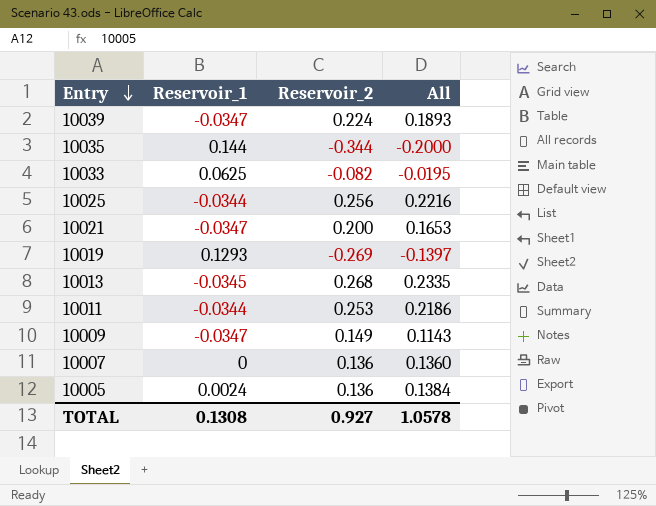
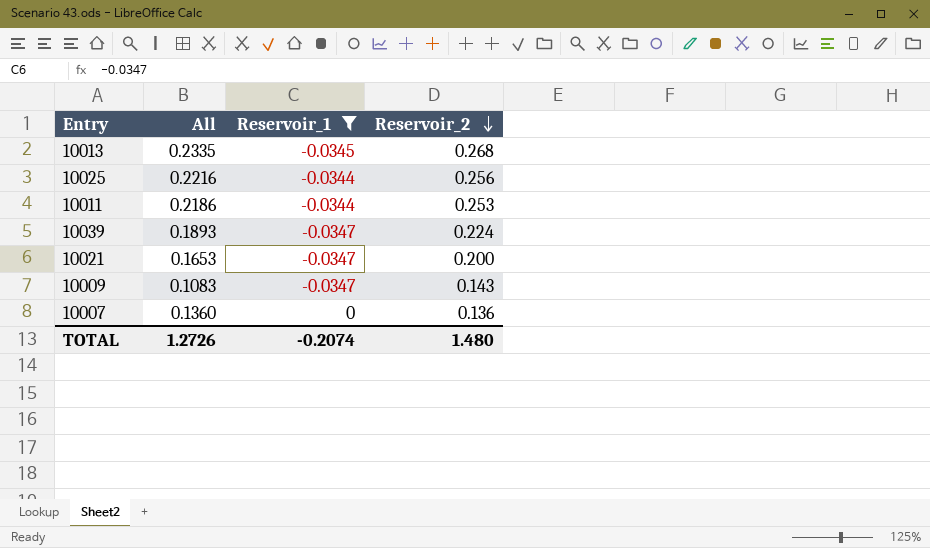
filter: none -> Reservoir_1 <= 0
row order: Entry descending -> Reservoir_2 descending
column All | position: 4 -> 2
10009 | All: 0.1143 -> 0.1083
10009 | Reservoir_2: 0.149 -> 0.143
TOTAL | All: 1.0578 -> 1.2726
TOTAL | Reservoir_1: 0.1308 -> -0.2074
TOTAL | Reservoir_2: 0.927 -> 1.480

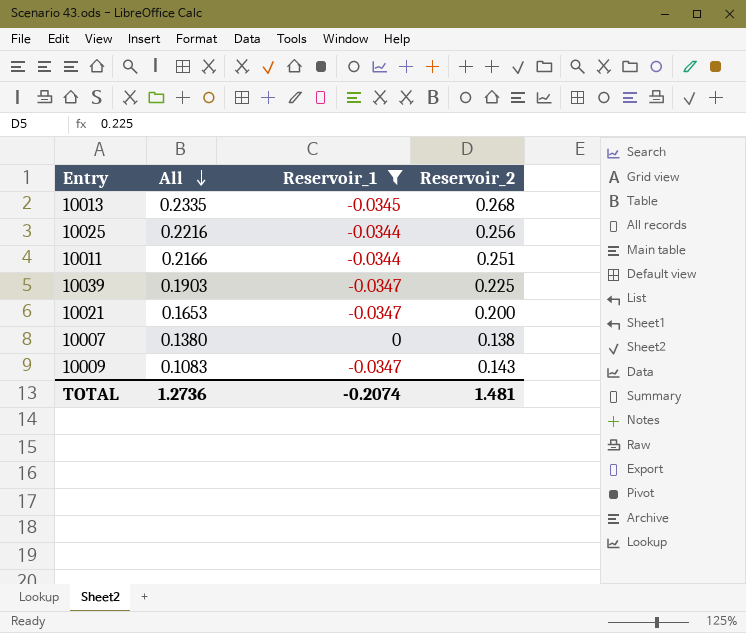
row order: Reservoir_2 descending -> All descending
10011 | All: 0.2186 -> 0.2166
10011 | Reservoir_2: 0.253 -> 0.251
10039 | All: 0.1893 -> 0.1903
10039 | Reservoir_2: 0.224 -> 0.225
10007 | All: 0.1360 -> 0.1380
10007 | Reservoir_2: 0.136 -> 0.138
TOTAL | All: 1.2726 -> 1.2736
TOTAL | Reservoir_2: 1.480 -> 1.481

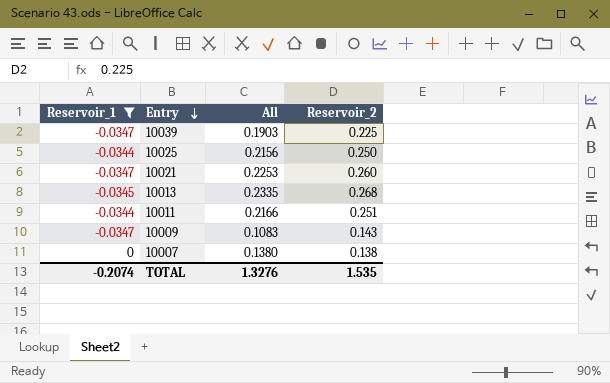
row order: All descending -> Entry descending
column Reservoir_1 | position: 3 -> 1
10025 | All: 0.2216 -> 0.2156
10025 | Reservoir_2: 0.256 -> 0.250
10021 | All: 0.1653 -> 0.2253
10021 | Reservoir_2: 0.200 -> 0.260
TOTAL | All: 1.2736 -> 1.3276
TOTAL | Reservoir_2: 1.481 -> 1.535

